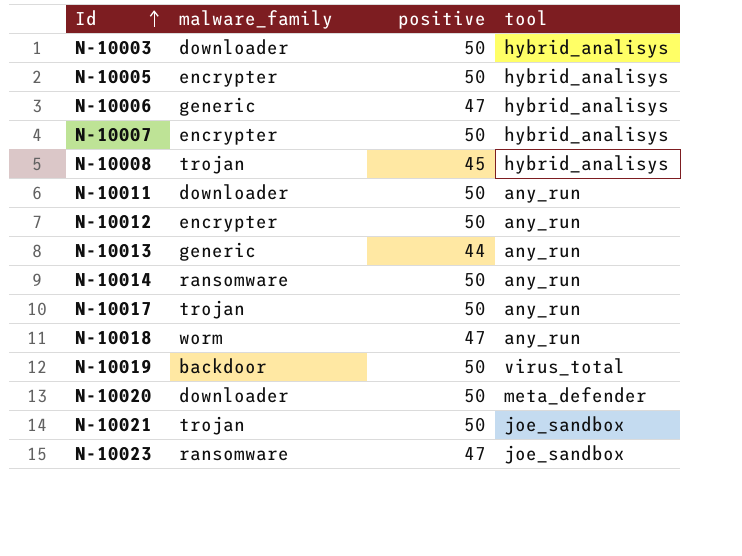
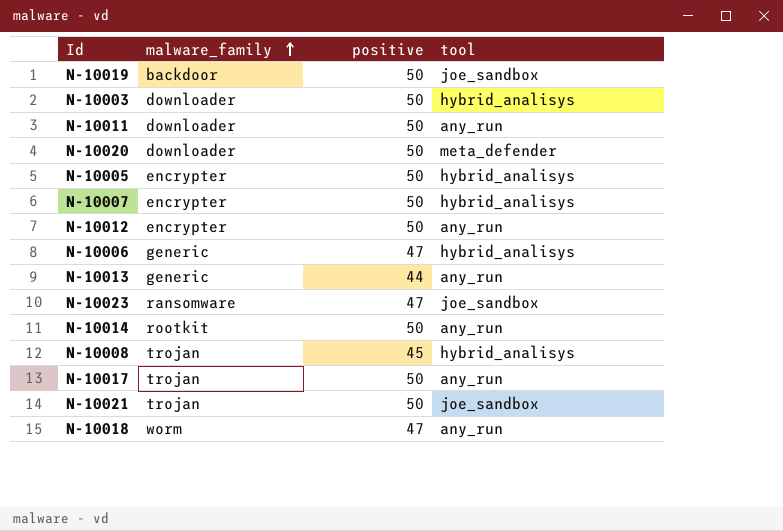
row order: Id ascending -> malware_family ascending
N-10019 | tool: virus_total -> joe_sandbox
N-10014 | malware_family: ransomware -> rootkit

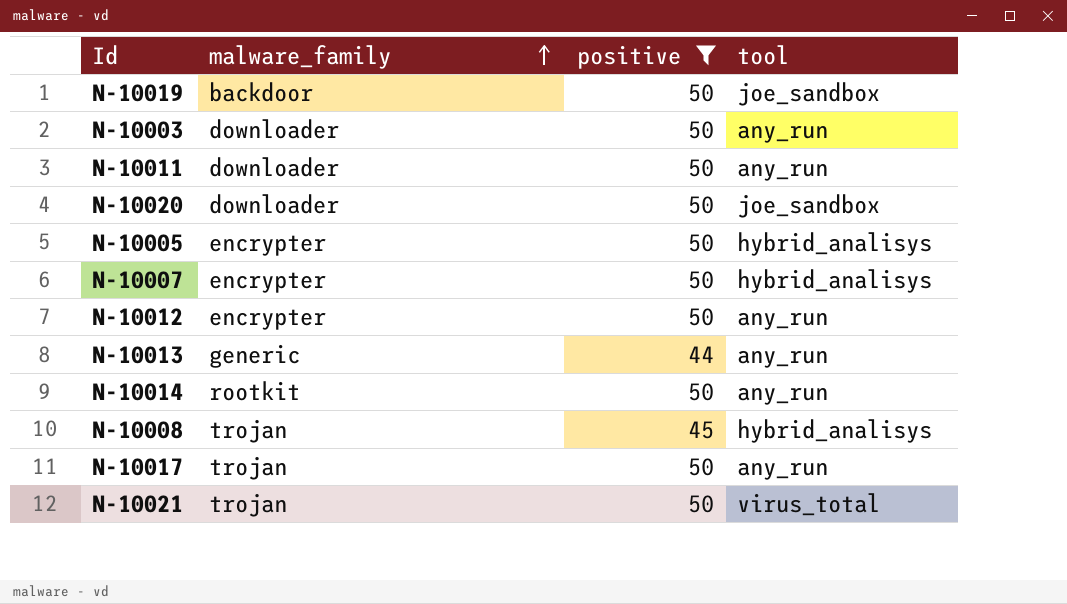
filter: none -> positive != 47
N-10003 | tool: hybrid_analisys -> any_run
N-10020 | tool: meta_defender -> joe_sandbox
N-10021 | tool: joe_sandbox -> virus_total

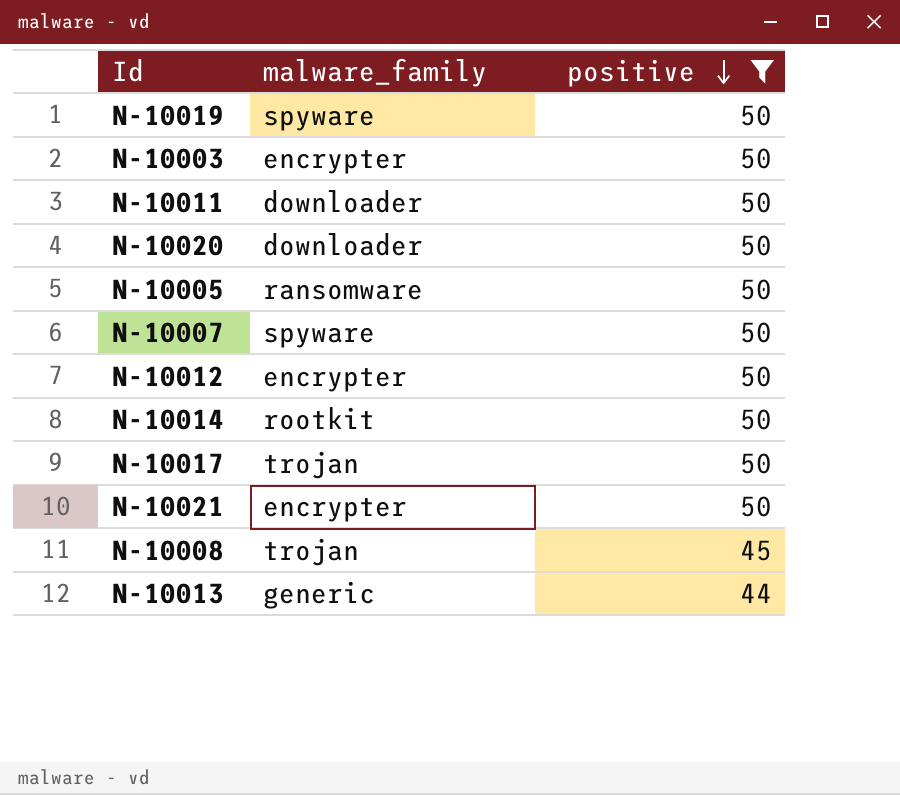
row order: malware_family ascending -> positive descending
column tool | position: 4 -> none
N-10019 | malware_family: backdoor -> spyware
N-10003 | malware_family: downloader -> encrypter
N-10005 | malware_family: encrypter -> ransomware
N-10007 | malware_family: encrypter -> spyware
N-10021 | malware_family: trojan -> encrypter

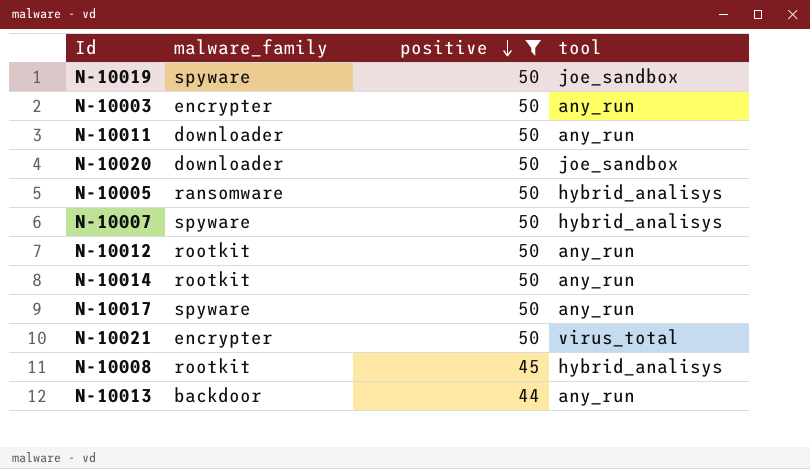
column tool | position: none -> 4
N-10012 | malware_family: encrypter -> rootkit
N-10017 | malware_family: trojan -> spyware
N-10008 | malware_family: trojan -> rootkit
N-10013 | malware_family: generic -> backdoor

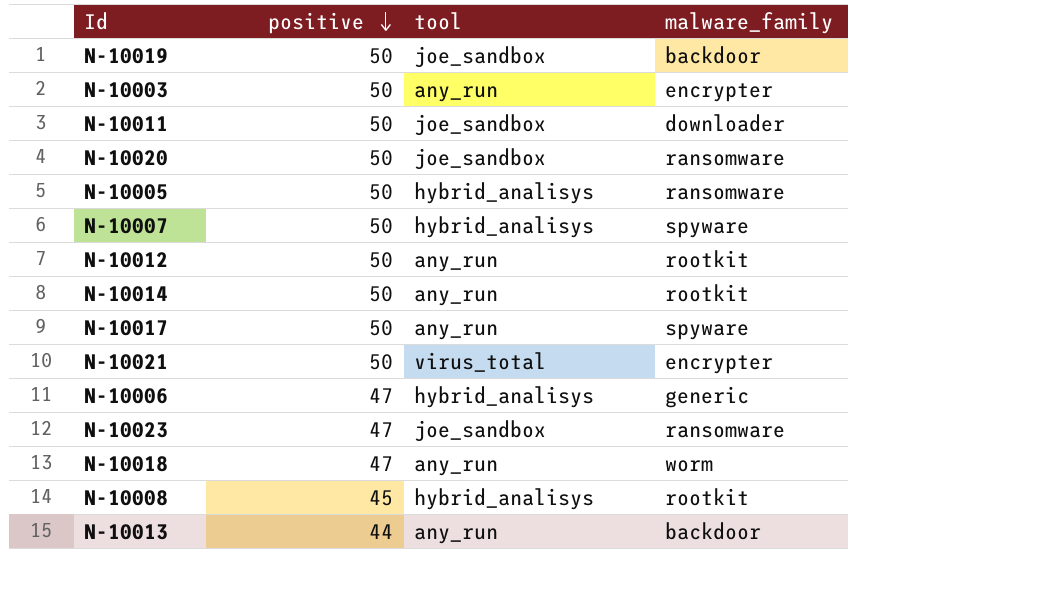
filter: positive != 47 -> none
column malware_family | position: 2 -> 4
N-10019 | malware_family: spyware -> backdoor
N-10011 | tool: any_run -> joe_sandbox
N-10020 | malware_family: downloader -> ransomware

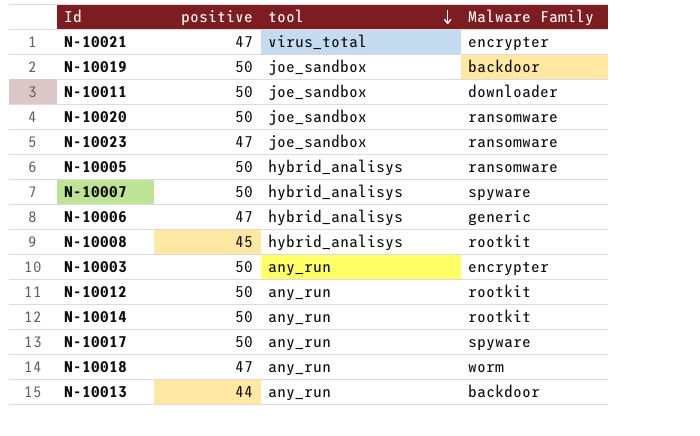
row order: positive descending -> tool descending
column name: malware_family -> Malware Family
N-10021 | positive: 50 -> 47

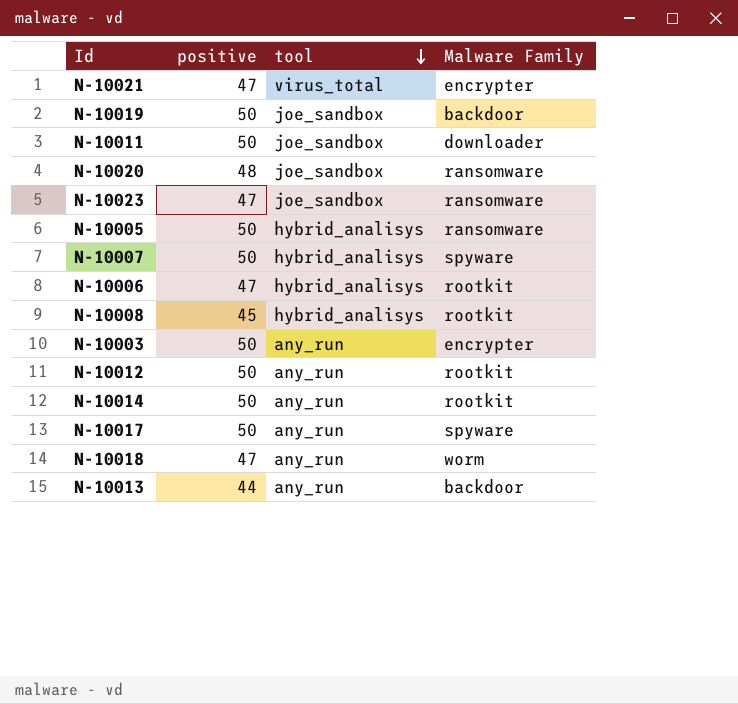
N-10020 | positive: 50 -> 48
N-10006 | Malware Family: generic -> rootkit

